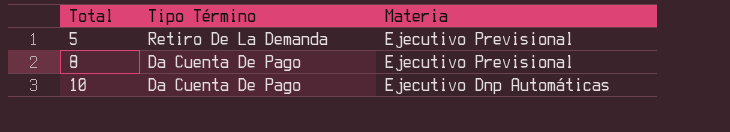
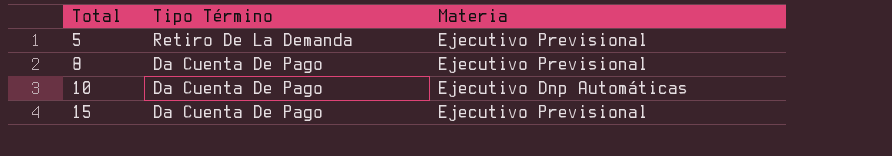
row 15: none -> Da Cuenta De Pago | Ejecutivo Previsional

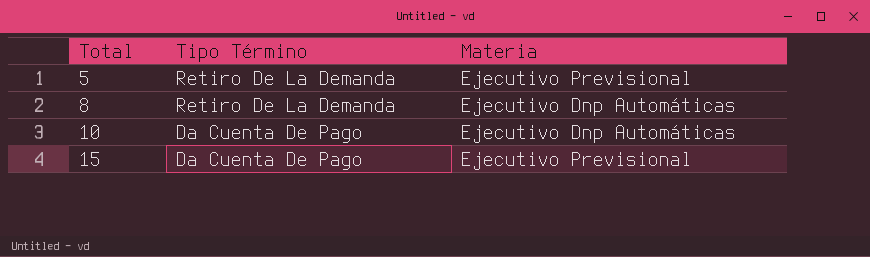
8 | Tipo Término: Da Cuenta De Pago -> Retiro De La Demanda
8 | Materia: Ejecutivo Previsional -> Ejecutivo Dnp Automáticas

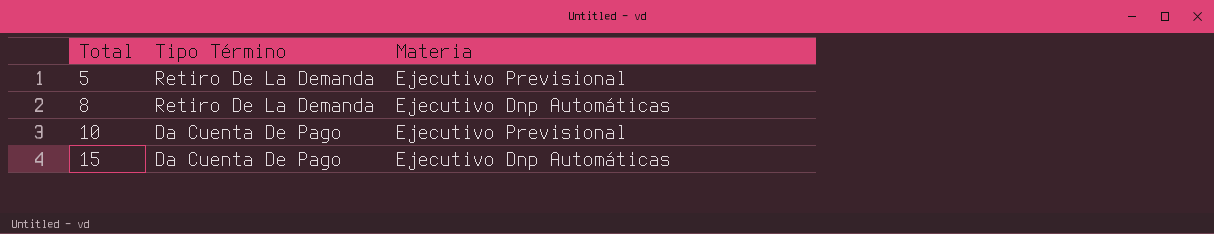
10 | Materia: Ejecutivo Dnp Automáticas -> Ejecutivo Previsional
15 | Materia: Ejecutivo Previsional -> Ejecutivo Dnp Automáticas

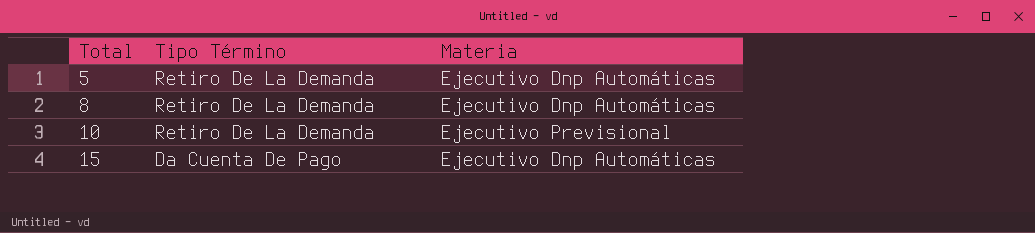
5 | Materia: Ejecutivo Previsional -> Ejecutivo Dnp Automáticas
10 | Tipo Término: Da Cuenta De Pago -> Retiro De La Demanda

